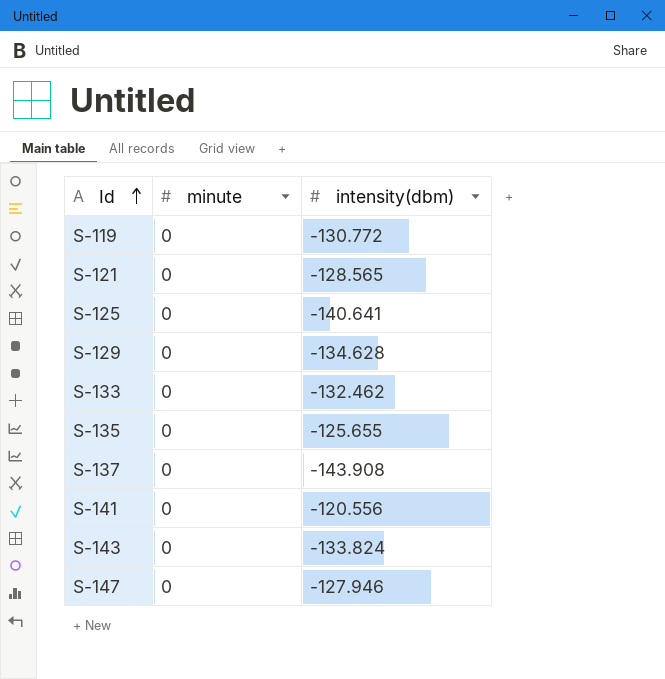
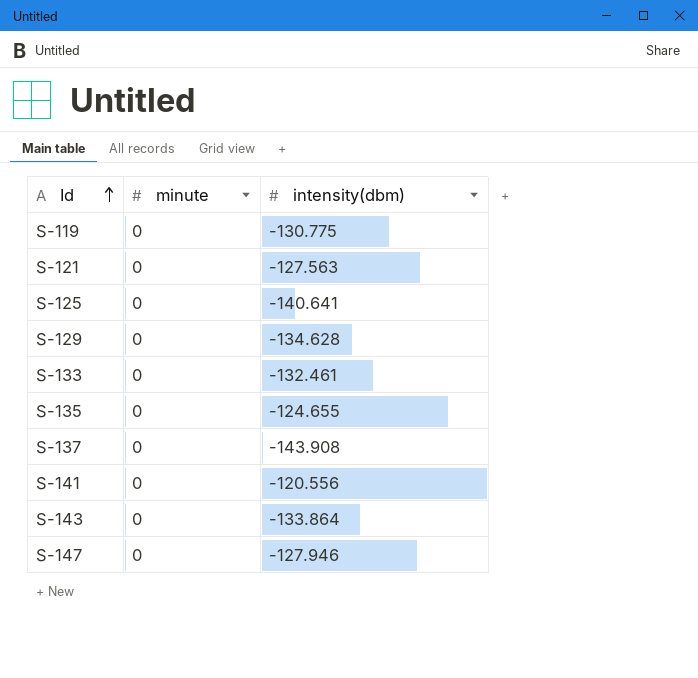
S-119 | intensity(dbm): -130.772 -> -130.775
S-121 | intensity(dbm): -128.565 -> -127.563
S-133 | intensity(dbm): -132.462 -> -132.461
S-135 | intensity(dbm): -125.655 -> -124.655
S-143 | intensity(dbm): -133.824 -> -133.864

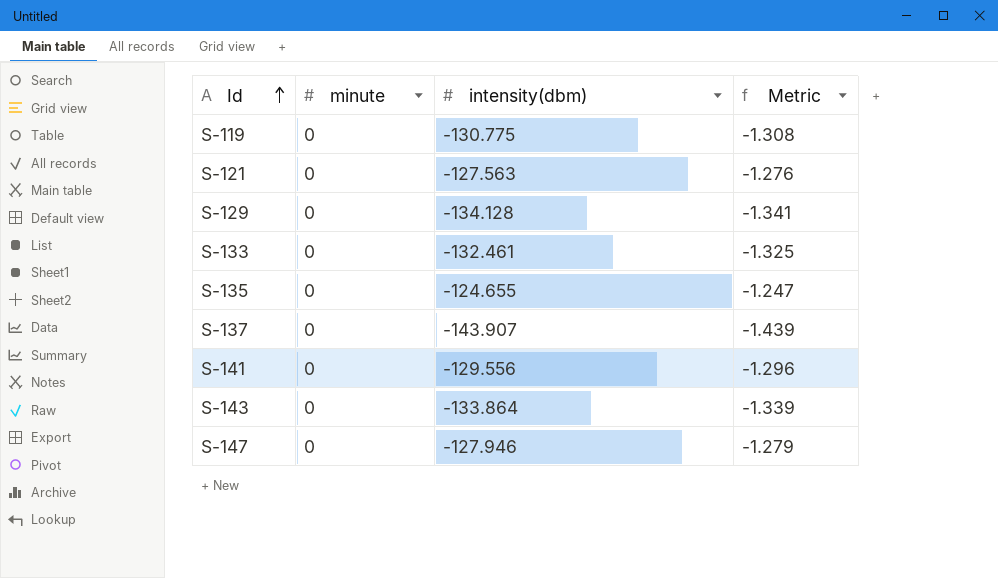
column Metric | formula: none -> [intensity(dbm)] * 0.01
row S-125: 0 | -140.641 -> none
S-129 | intensity(dbm): -134.628 -> -134.128
S-137 | intensity(dbm): -143.908 -> -143.907
S-141 | intensity(dbm): -120.556 -> -129.556

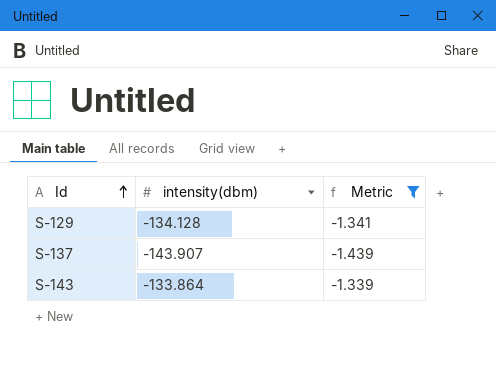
filter: none -> Metric <= -1.339
column minute | position: 2 -> none

